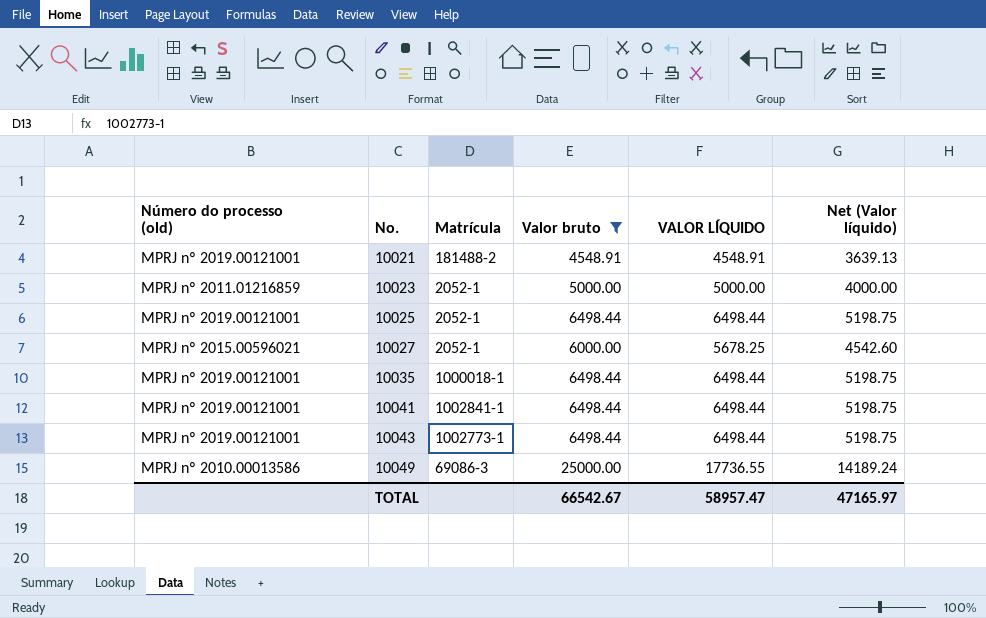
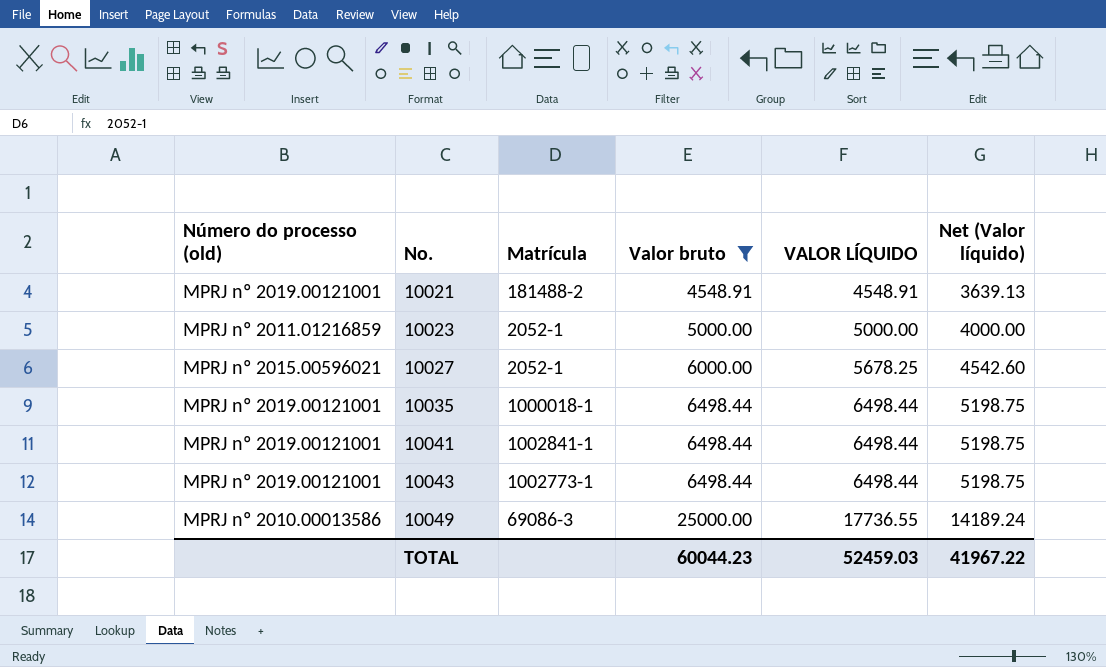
row 10025: MPRJ nº 2019.00121001 | 2052-1 | 6498.44 | 6498.44 | 5198.75 -> none
TOTAL | Valor bruto: 66542.67 -> 60044.23
TOTAL | VALOR LÍQUIDO: 58957.47 -> 52459.03
TOTAL | Net (Valor líquido): 47165.97 -> 41967.22

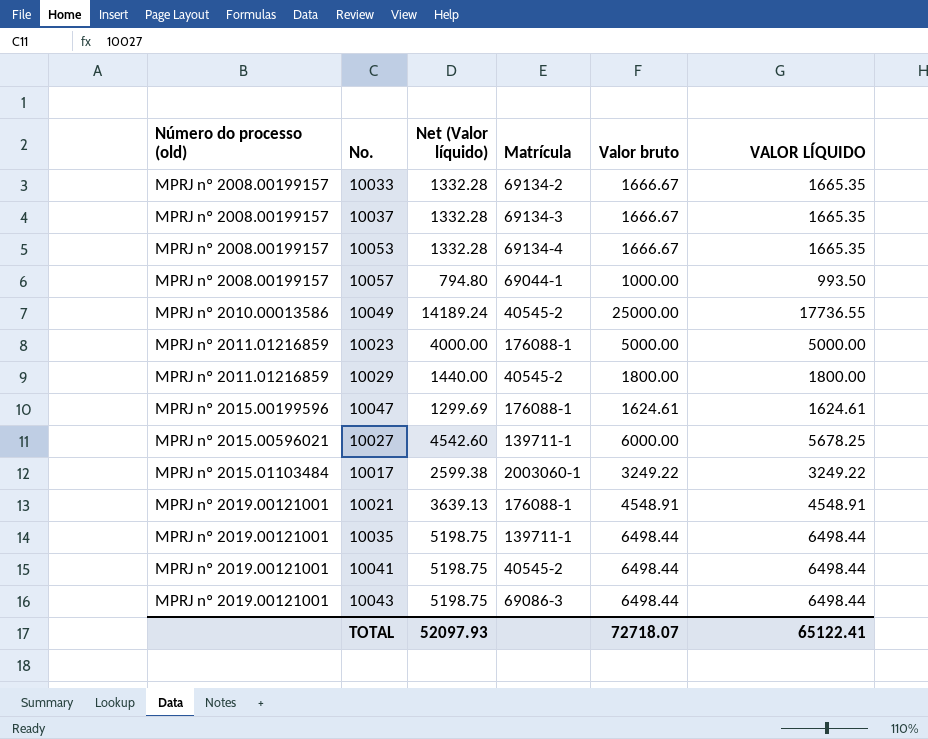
filter: Valor bruto >= 4548.91 -> none
row order: No. ascending -> Número do processo (old) ascending
column Net (Valor líquido) | position: 6 -> 3
10049 | Matrícula: 69086-3 -> 40545-2
10023 | Matrícula: 2052-1 -> 176088-1
10027 | Matrícula: 2052-1 -> 139711-1
10021 | Matrícula: 181488-2 -> 176088-1
10035 | Matrícula: 1000018-1 -> 139711-1
10041 | Matrícula: 1002841-1 -> 40545-2
10043 | Matrícula: 1002773-1 -> 69086-3
TOTAL | Net (Valor líquido): 41967.22 -> 52097.93
TOTAL | Valor bruto: 60044.23 -> 72718.07
TOTAL | VALOR LÍQUIDO: 52459.03 -> 65122.41

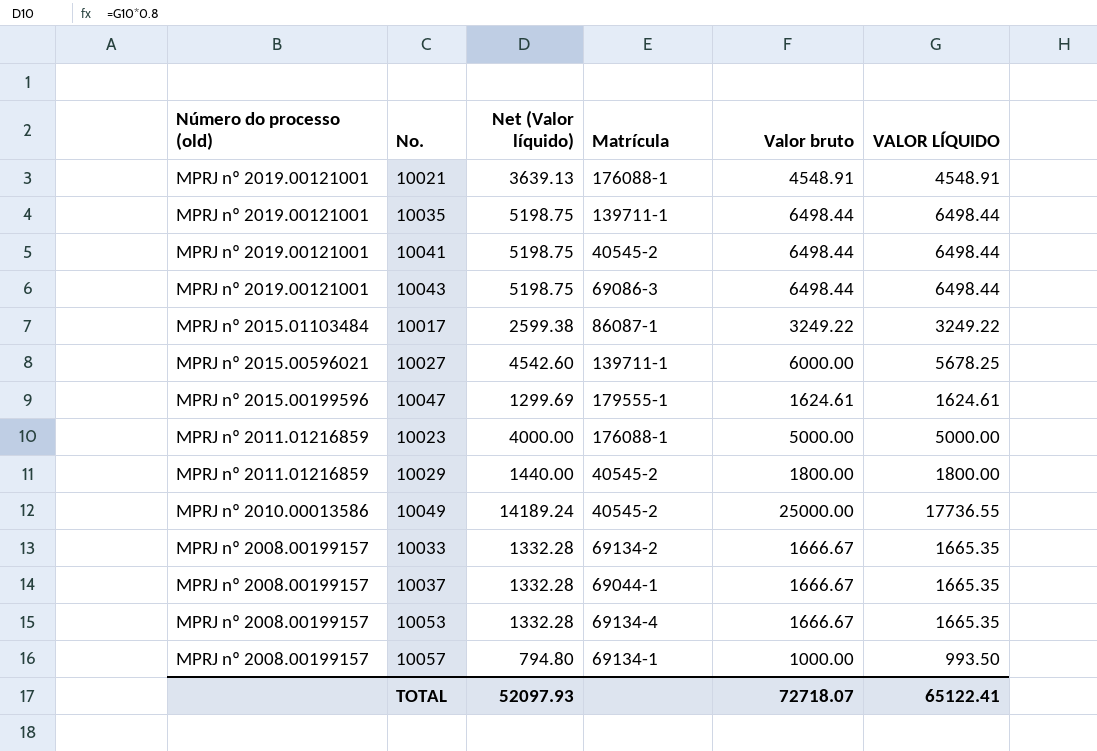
row order: Número do processo (old) ascending -> Número do processo (old) descending
10017 | Matrícula: 2003060-1 -> 86087-1
10047 | Matrícula: 176088-1 -> 179555-1
10037 | Matrícula: 69134-3 -> 69044-1
10057 | Matrícula: 69044-1 -> 69134-1

